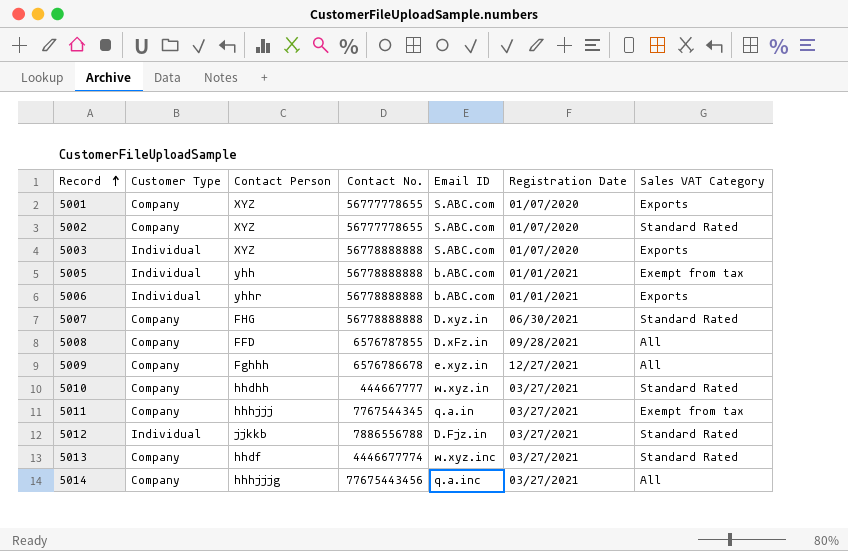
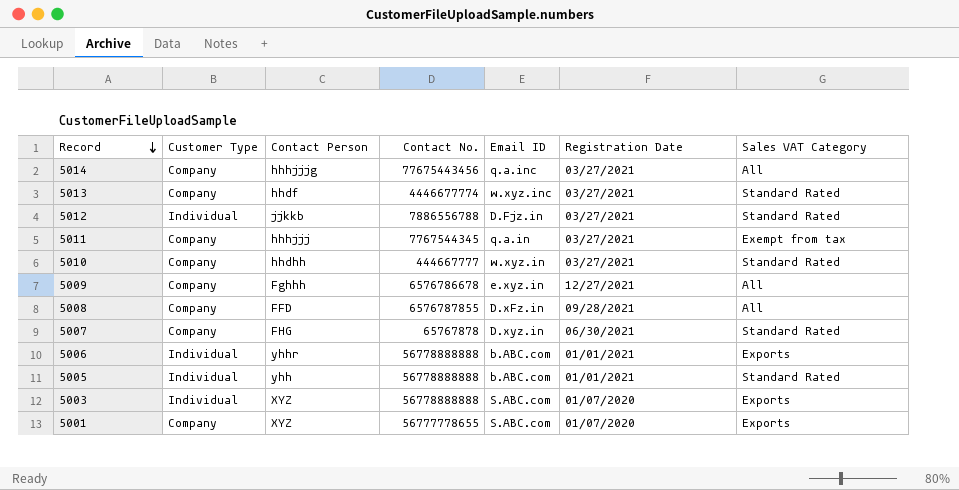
row order: Record ascending -> Record descending
row 5002: Company | XYZ | 56777778655 | S.ABC.com | 01/07/2020 | Standard Rated -> none
5007 | Contact No.: 56778888888 -> 65767878
5005 | Sales VAT Category: Exempt from tax -> Standard Rated

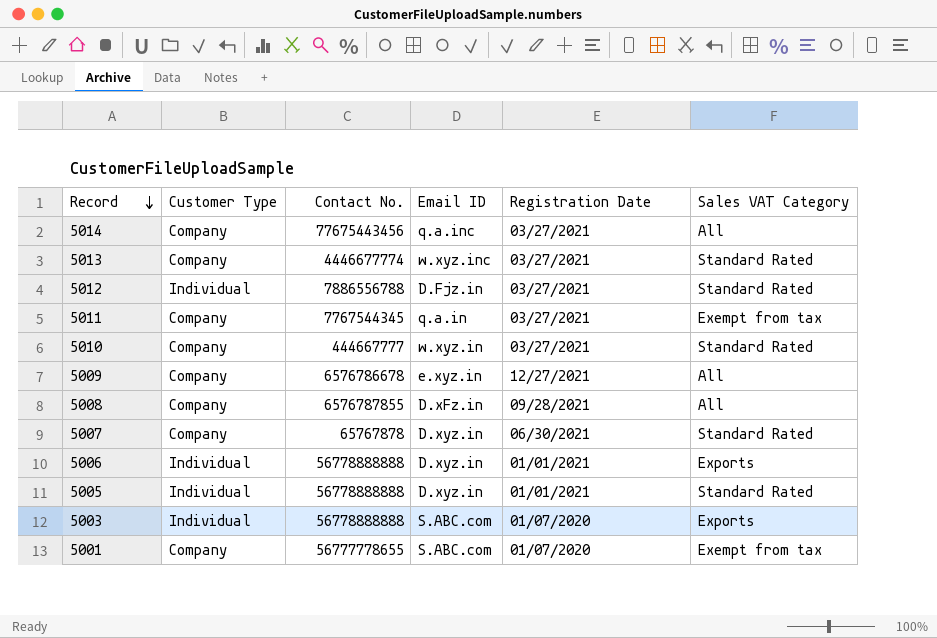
column Contact Person | position: 3 -> none
5006 | Email ID: b.ABC.com -> D.xyz.in
5005 | Email ID: b.ABC.com -> D.xyz.in
5001 | Sales VAT Category: Exports -> Exempt from tax

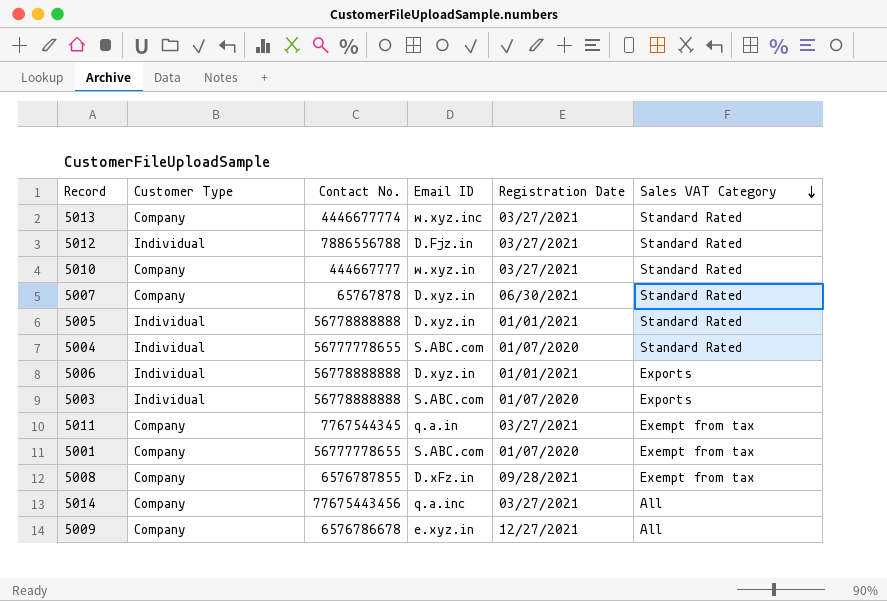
row order: Record descending -> Sales VAT Category descending
row 5004: none -> Individual | 56777778655 | S.ABC.com | 01/07/2020 | Standard Rated
5008 | Sales VAT Category: All -> Exempt from tax

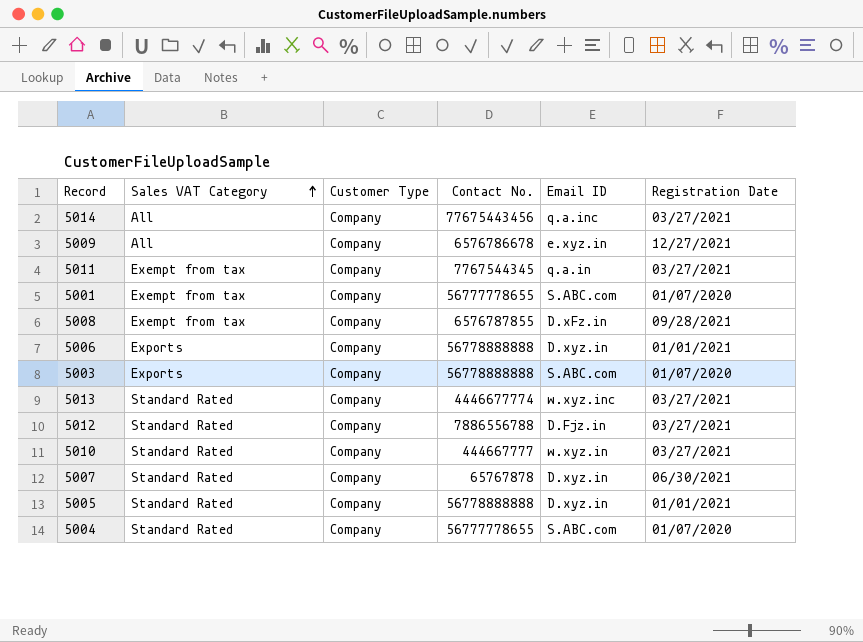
row order: Sales VAT Category descending -> Sales VAT Category ascending
column Sales VAT Category | position: 6 -> 2
5006 | Customer Type: Individual -> Company
5003 | Customer Type: Individual -> Company
5012 | Customer Type: Individual -> Company
5005 | Customer Type: Individual -> Company
5004 | Customer Type: Individual -> Company

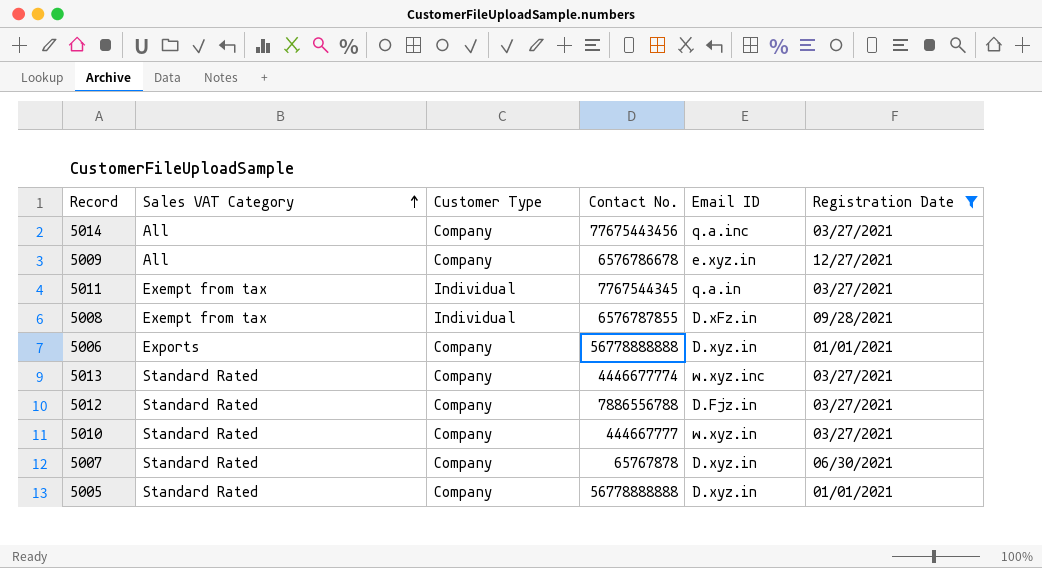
filter: none -> Registration Date != 01/07/2020
5011 | Customer Type: Company -> Individual
5008 | Customer Type: Company -> Individual

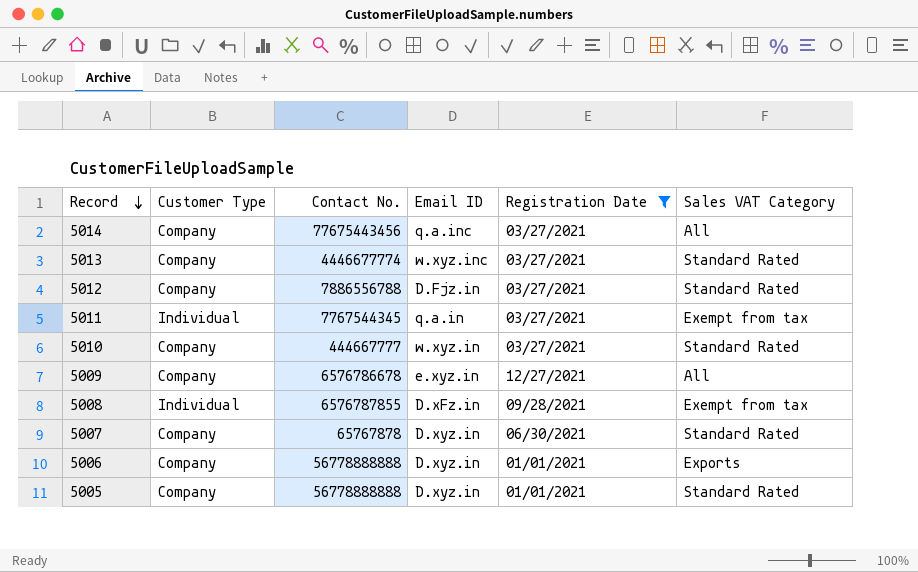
row order: Sales VAT Category ascending -> Record descending
column Sales VAT Category | position: 2 -> 6

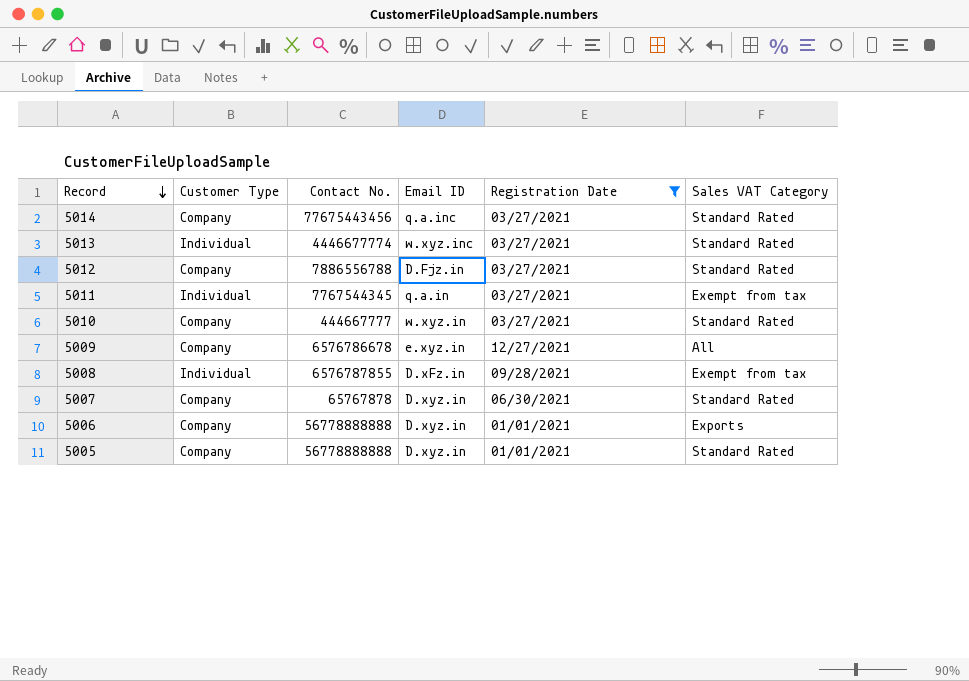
5014 | Sales VAT Category: All -> Standard Rated
5013 | Customer Type: Company -> Individual

